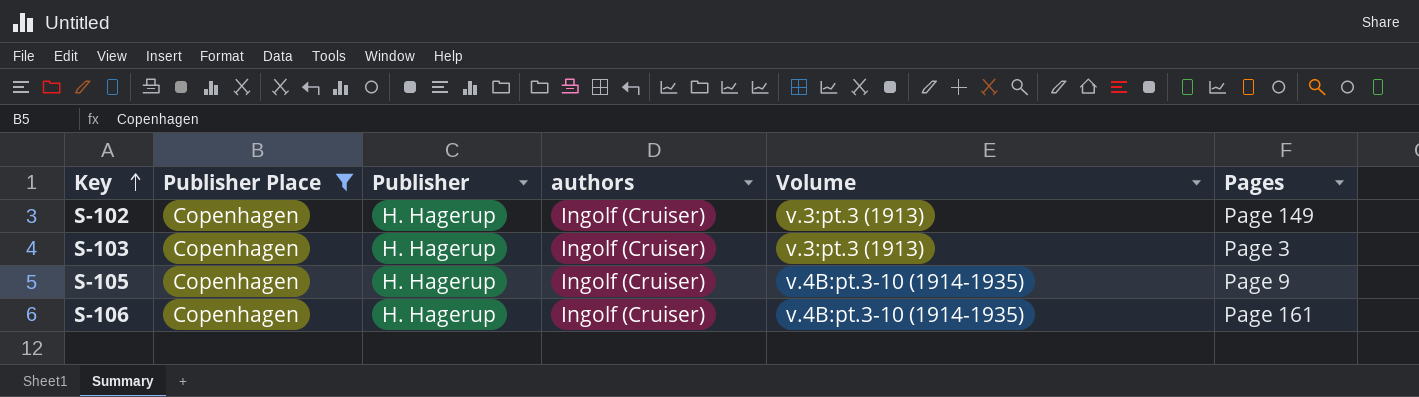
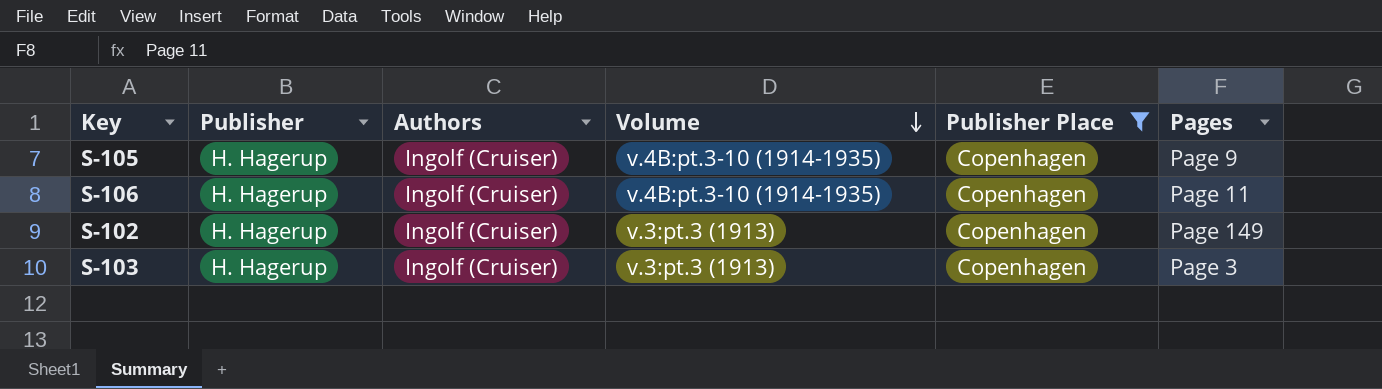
row order: Key ascending -> Volume descending
column name: authors -> Authors
column Publisher Place | position: 2 -> 5
S-106 | Pages: Page 161 -> Page 11

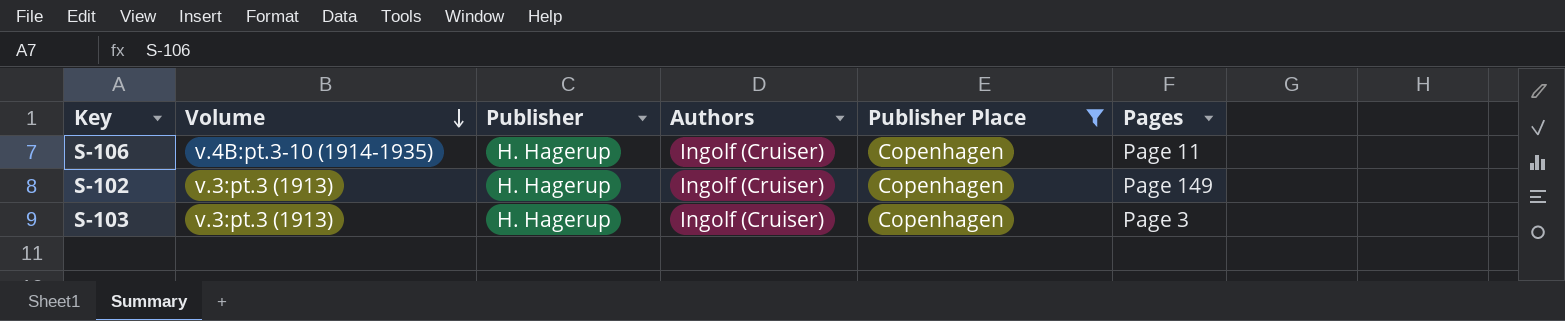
column Volume | position: 4 -> 2
row S-105: H. Hagerup | Ingolf (Cruiser) | v.4B:pt.3-10 (1914-1935) | Copenhagen | Page 9 -> none

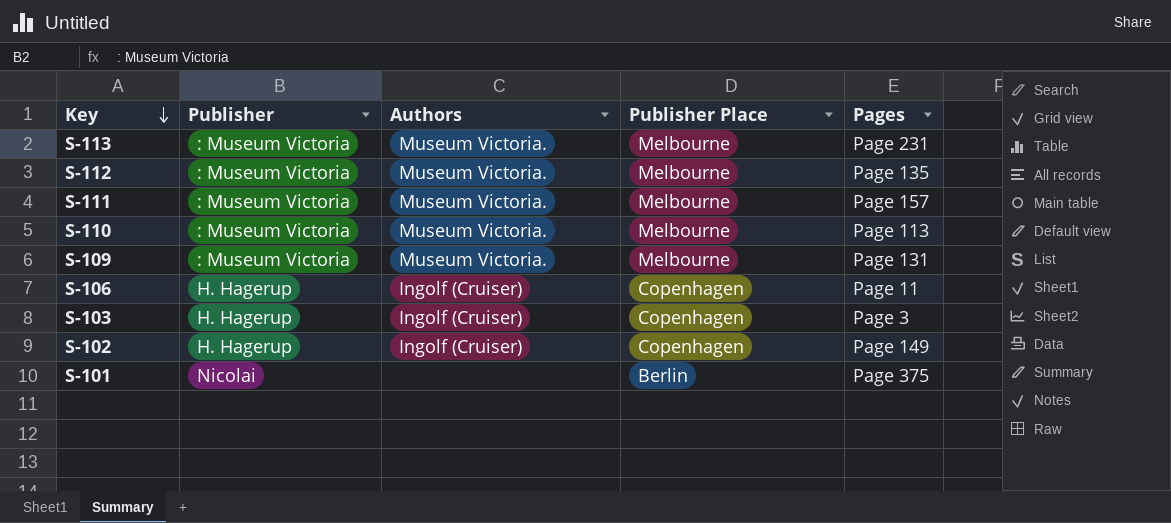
filter: Publisher Place = Copenhagen -> none
row order: Volume descending -> Key descending
column Volume | position: 2 -> none

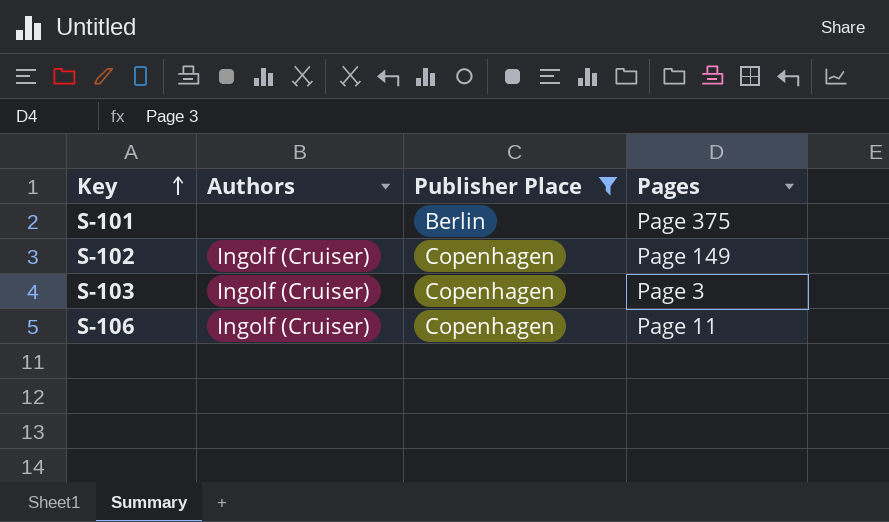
filter: none -> Publisher Place != Melbourne
row order: Key descending -> Key ascending
column Publisher | position: 2 -> none

